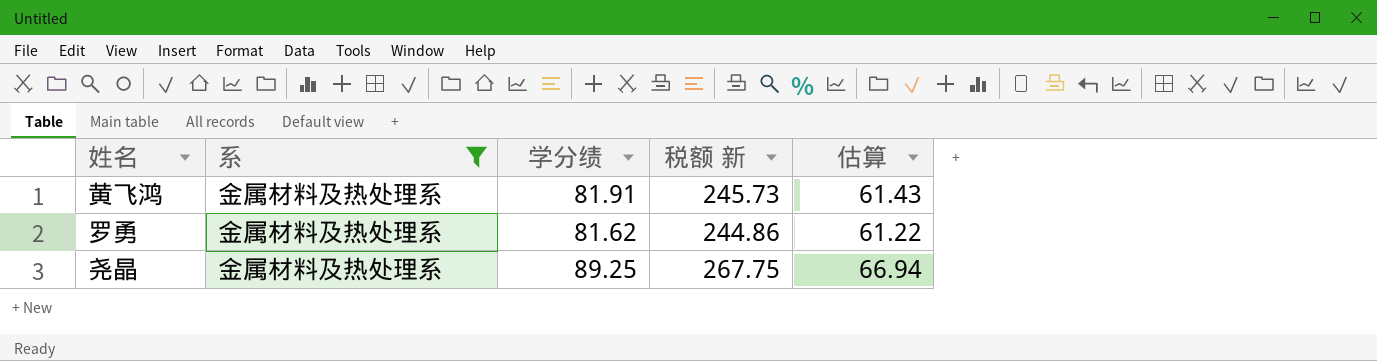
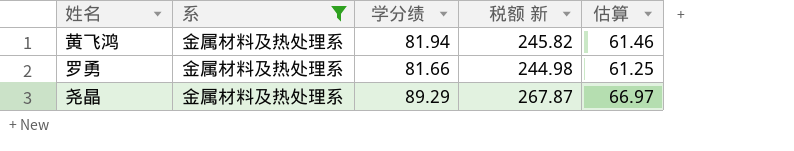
黄飞鸿 | 学分绩: 81.91 -> 81.94
黄飞鸿 | 税额 新: 245.73 -> 245.82
黄飞鸿 | 估算: 61.43 -> 61.46
罗勇 | 学分绩: 81.62 -> 81.66
罗勇 | 税额 新: 244.86 -> 244.98
罗勇 | 估算: 61.22 -> 61.25
尧晶 | 学分绩: 89.25 -> 89.29
尧晶 | 税额 新: 267.75 -> 267.87
尧晶 | 估算: 66.94 -> 66.97

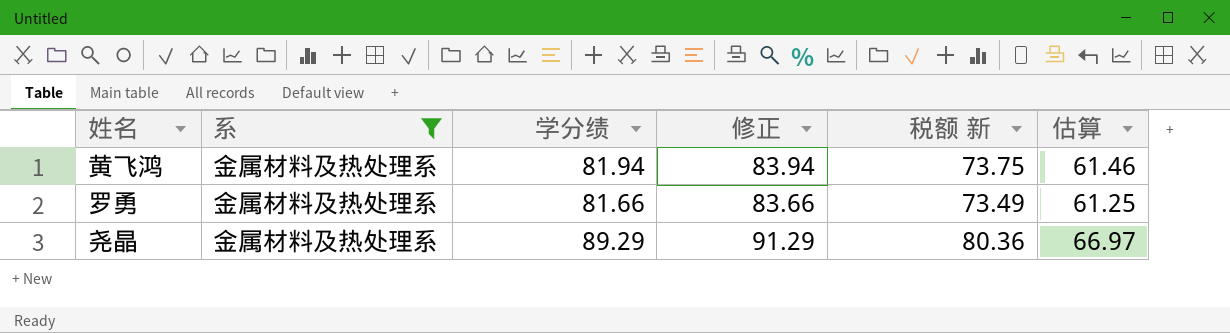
column 修正 | formula: none -> [学分绩] + 2
column 税额 新 | formula: [学分绩] * 3 -> [学分绩] * 0.9

